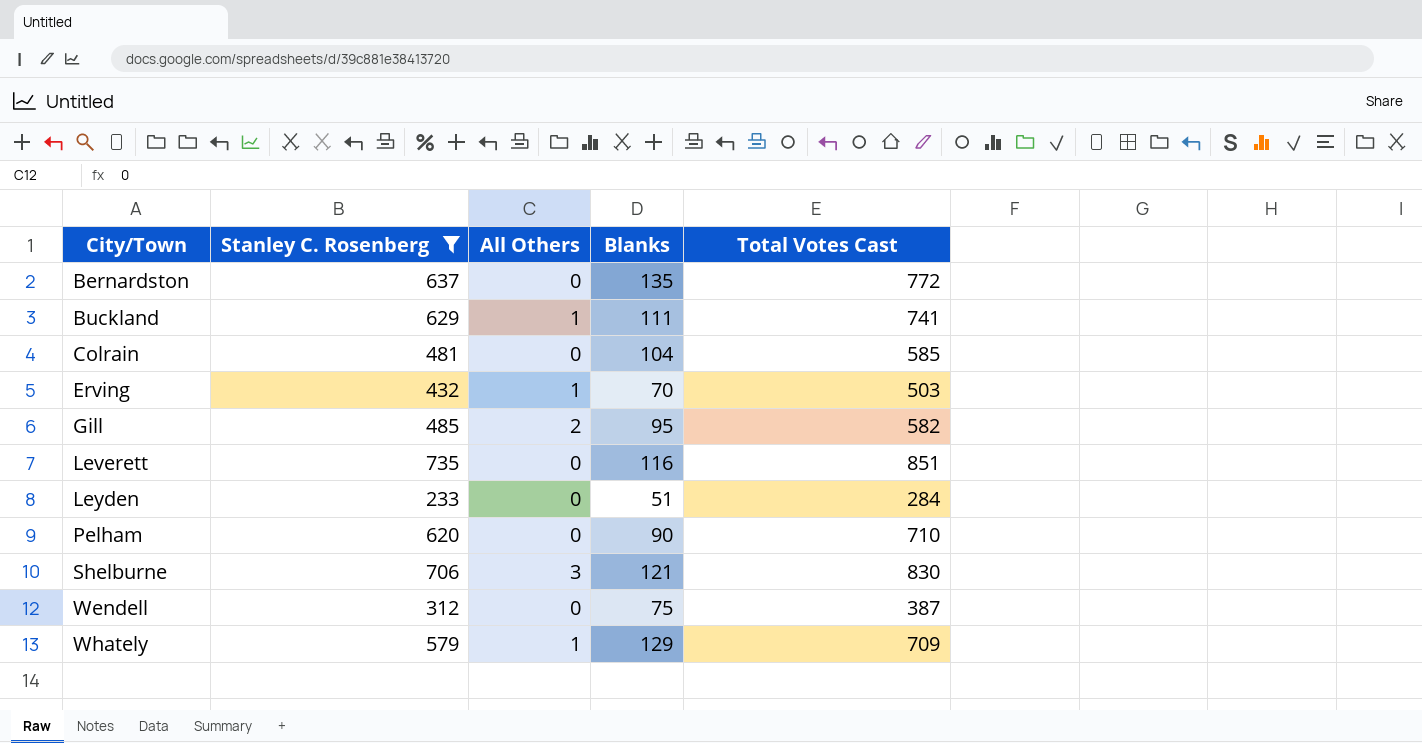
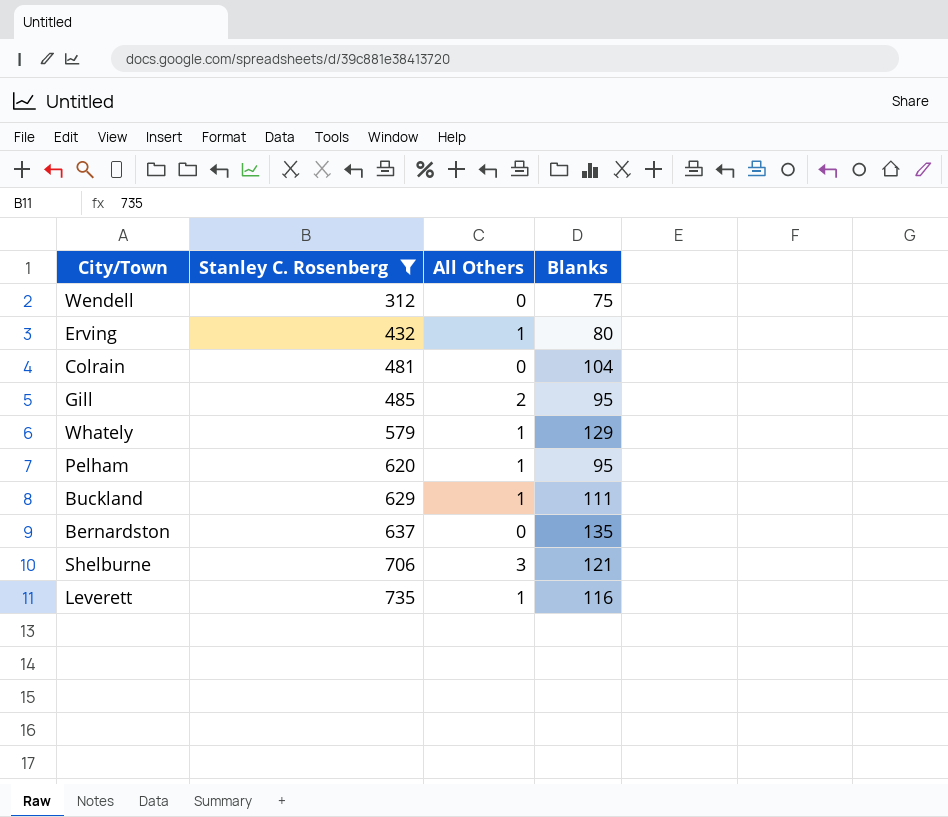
row order: City/Town ascending -> Stanley C. Rosenberg ascending
column Total Votes Cast | formula: [Stanley C. Rosenberg] + [All Others] + [Blanks] -> none
row Leyden: 233 | 0 | 51 | 284 -> none
Erving | Blanks: 70 -> 80
Pelham | All Others: 0 -> 1
Pelham | Blanks: 90 -> 95
Leverett | All Others: 0 -> 1

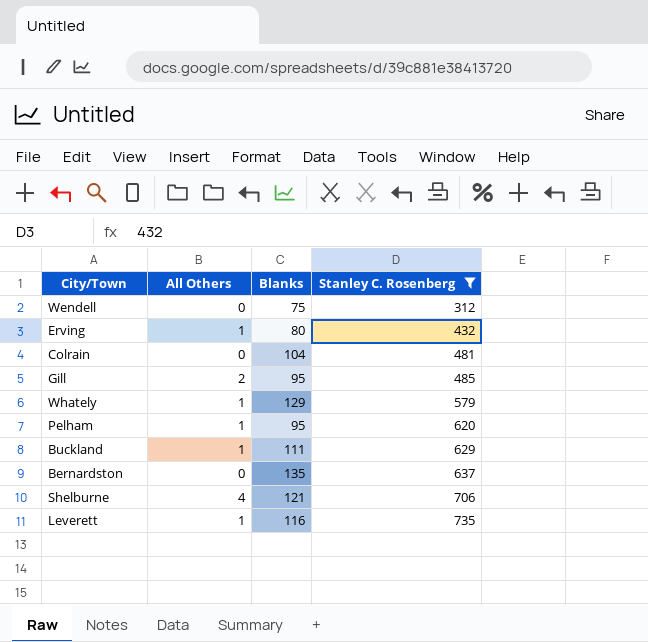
column Stanley C. Rosenberg | position: 2 -> 4
Shelburne | All Others: 3 -> 4

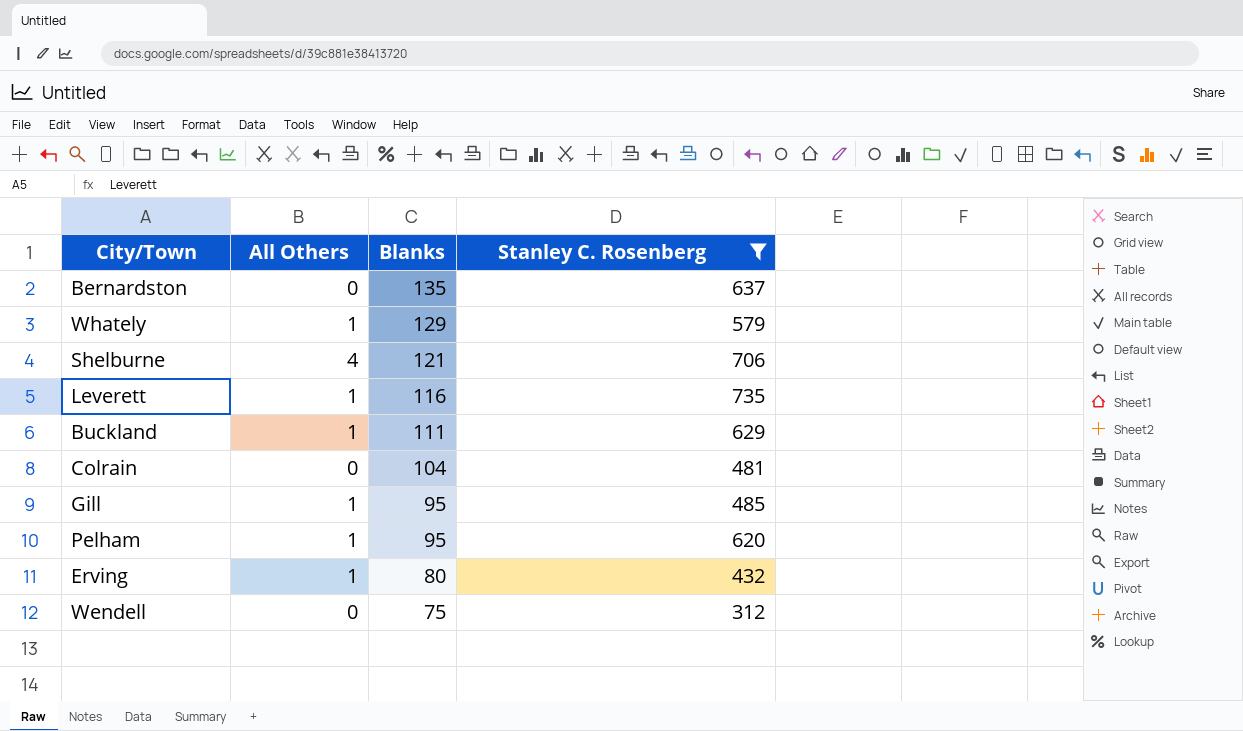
row order: Stanley C. Rosenberg ascending -> Blanks descending
Gill | All Others: 2 -> 1

